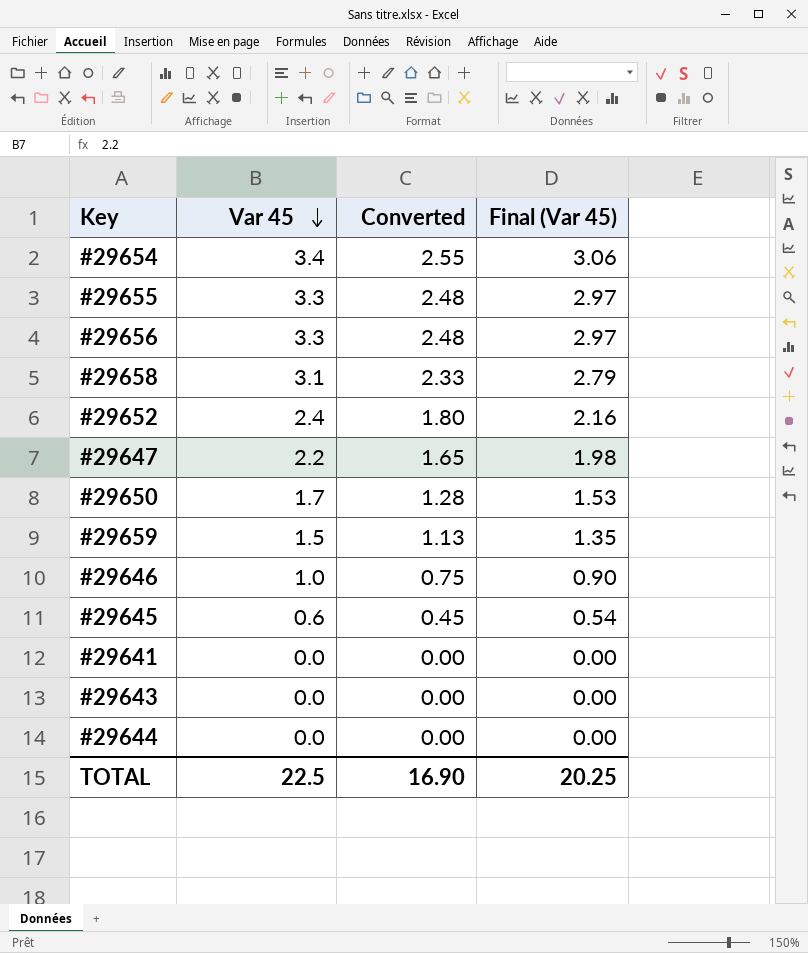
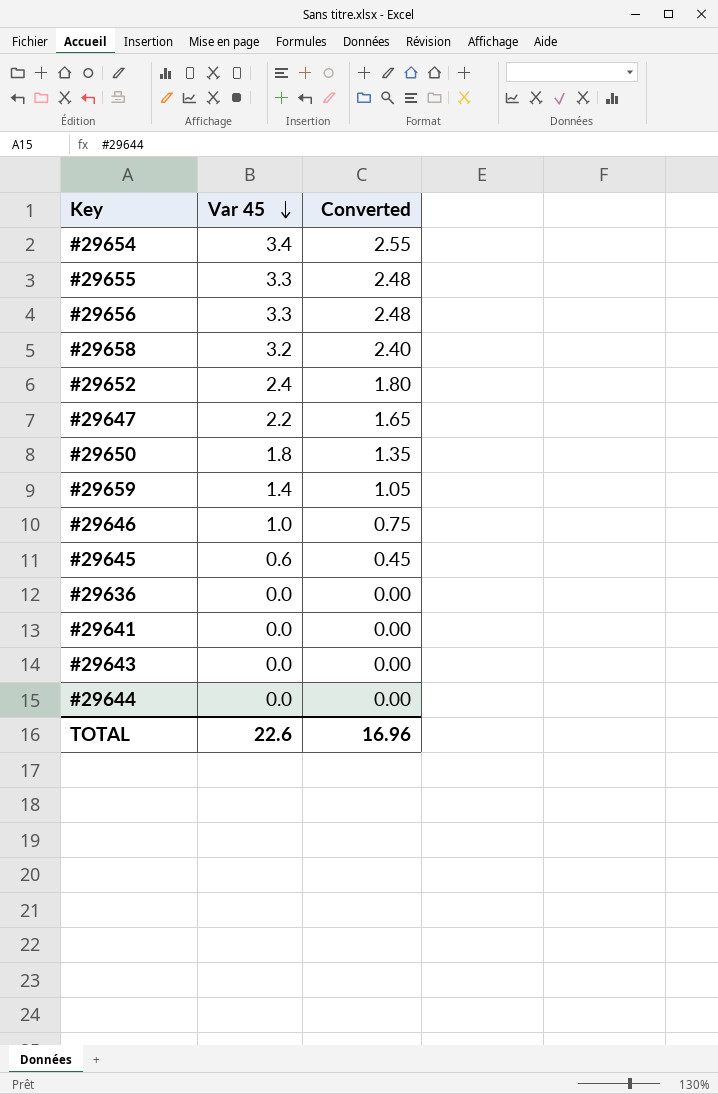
column Final (Var 45) | formula: [Var 45] * 0.9 -> none
#29658 | Var 45: 3.1 -> 3.2
#29658 | Converted: 2.33 -> 2.40
#29650 | Var 45: 1.7 -> 1.8
#29650 | Converted: 1.28 -> 1.35
#29659 | Var 45: 1.5 -> 1.4
#29659 | Converted: 1.13 -> 1.05
row #29636: none -> 0.0 | 0.00
TOTAL | Var 45: 22.5 -> 22.6
TOTAL | Converted: 16.90 -> 16.96

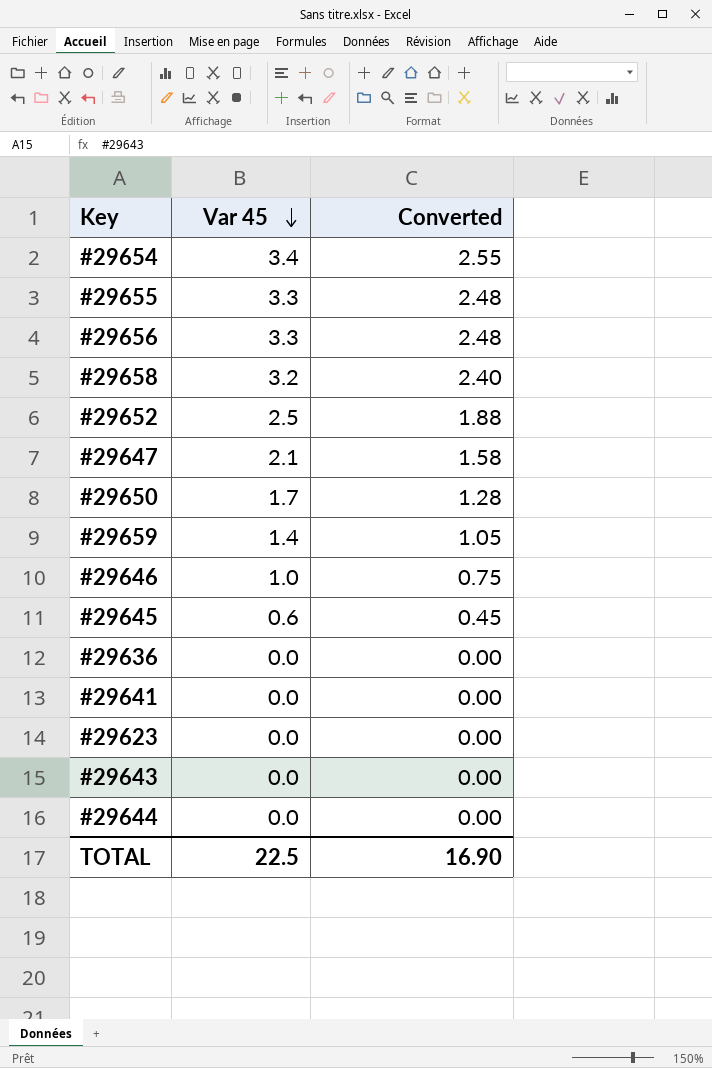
#29652 | Var 45: 2.4 -> 2.5
#29652 | Converted: 1.80 -> 1.88
#29647 | Var 45: 2.2 -> 2.1
#29647 | Converted: 1.65 -> 1.58
#29650 | Var 45: 1.8 -> 1.7
#29650 | Converted: 1.35 -> 1.28
row #29623: none -> 0.0 | 0.00
TOTAL | Var 45: 22.6 -> 22.5
TOTAL | Converted: 16.96 -> 16.90

